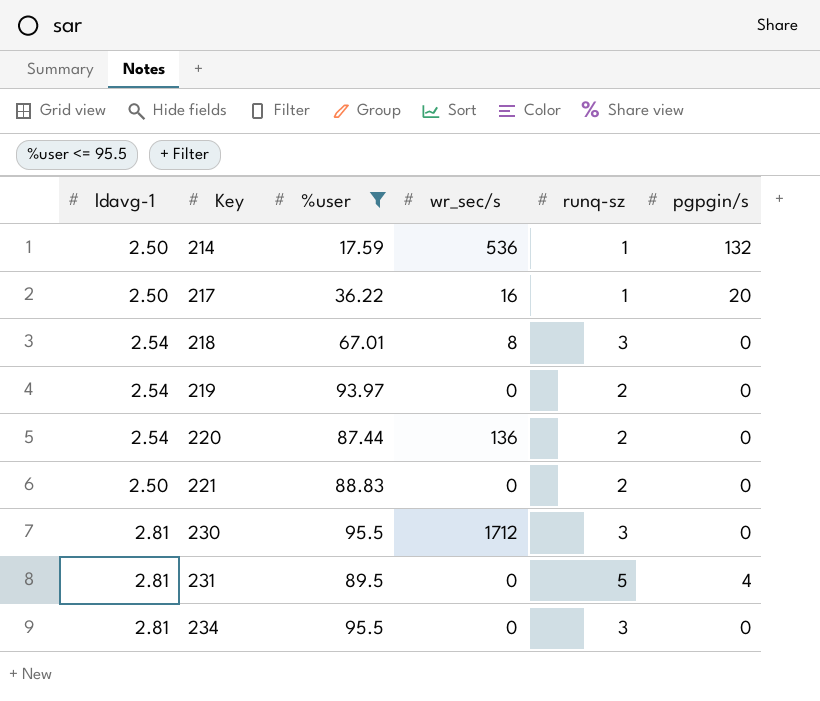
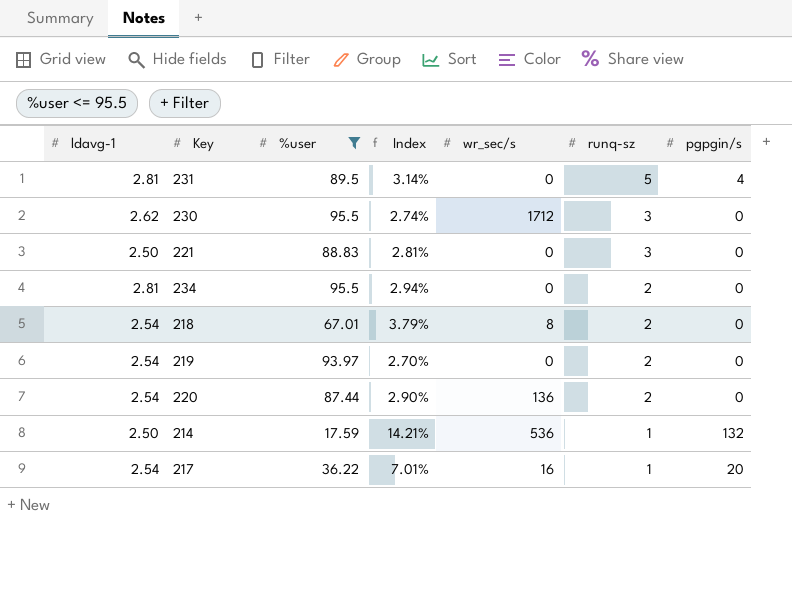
row order: Key ascending -> runq-sz descending
column Index | formula: none -> [ldavg-1] / [%user]
230 | ldavg-1: 2.81 -> 2.62
221 | runq-sz: 2 -> 3
234 | runq-sz: 3 -> 2
218 | runq-sz: 3 -> 2
217 | ldavg-1: 2.50 -> 2.54

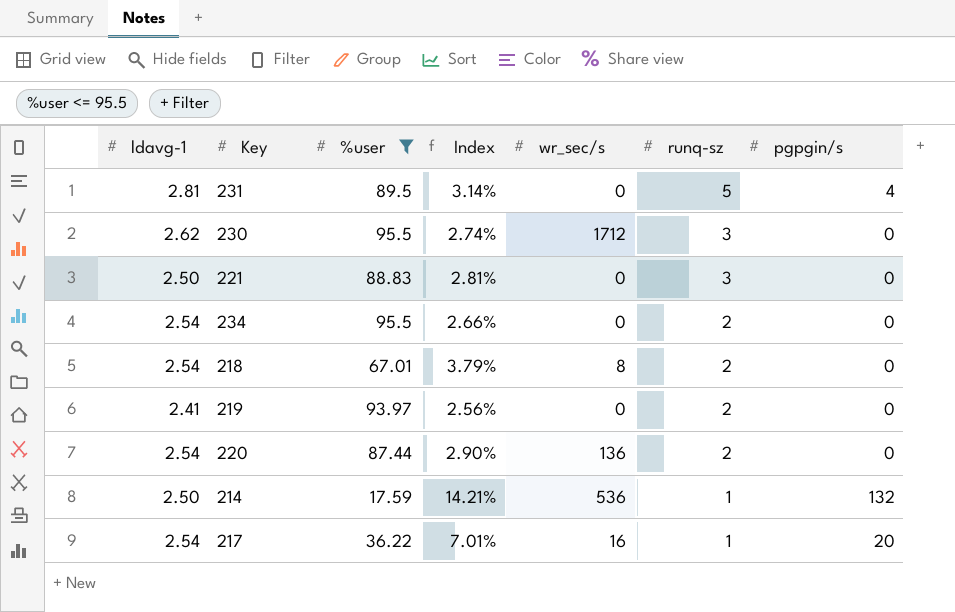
234 | ldavg-1: 2.81 -> 2.54
234 | Index: 2.94% -> 2.66%
219 | ldavg-1: 2.54 -> 2.41
219 | Index: 2.70% -> 2.56%

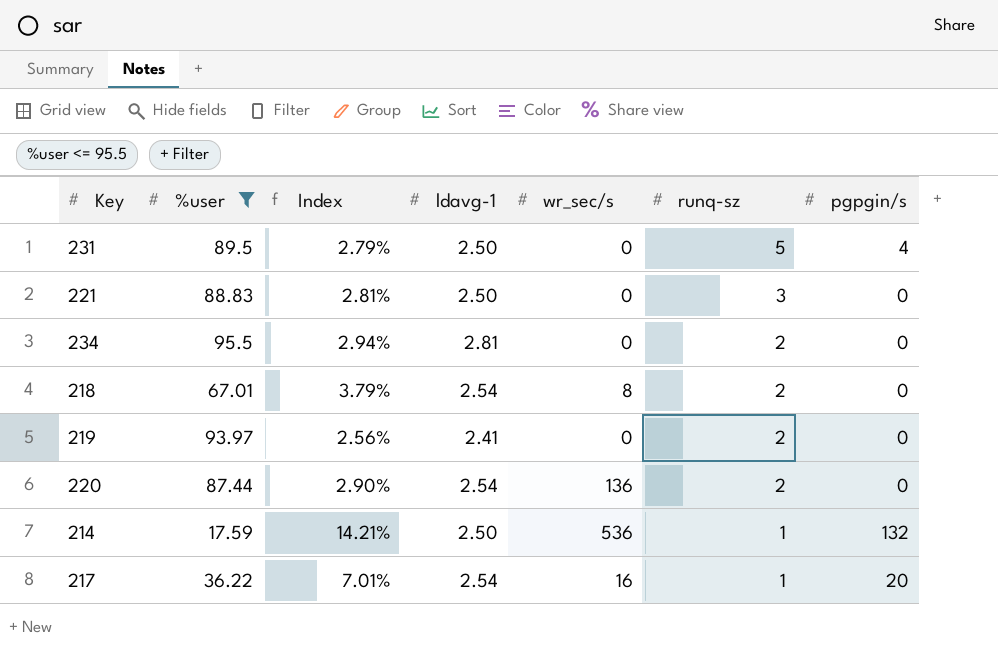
column ldavg-1 | position: 1 -> 4
row 230: 2.62 | 95.5 | 2.74% | 1712 | 3 | 0 -> none
231 | Index: 3.14% -> 2.79%
231 | ldavg-1: 2.81 -> 2.50
234 | Index: 2.66% -> 2.94%
234 | ldavg-1: 2.54 -> 2.81

